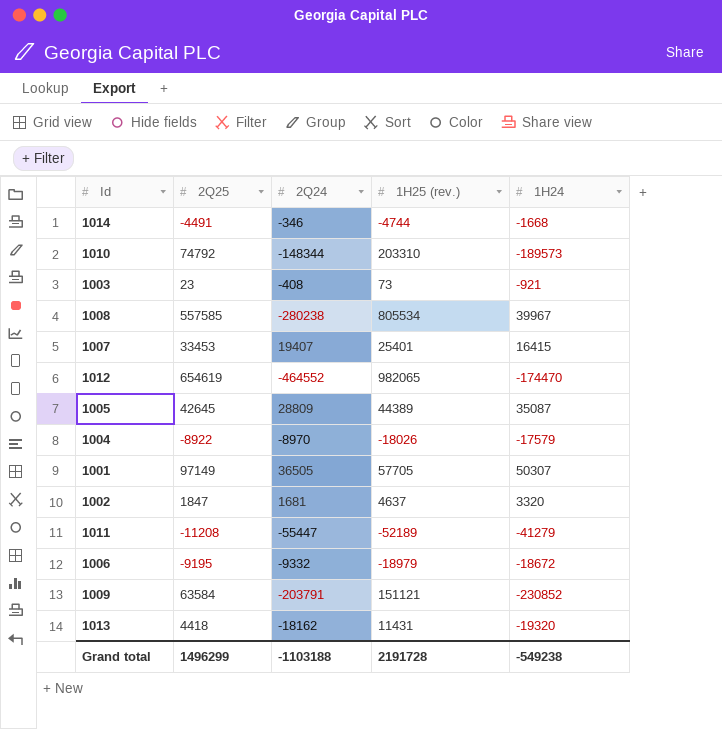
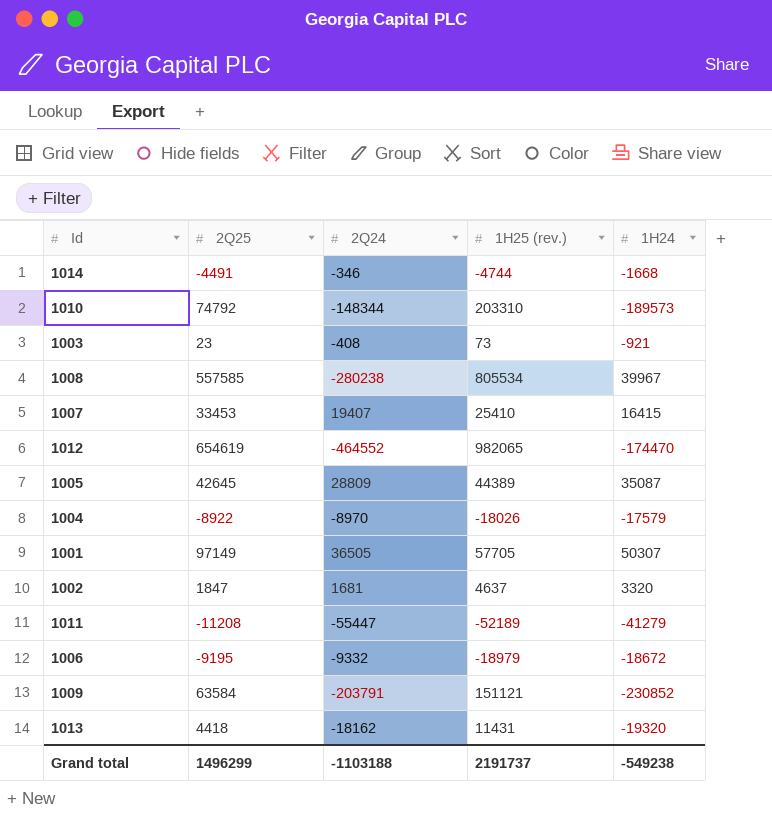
1007 | 1H25 (rev.): 25401 -> 25410
Grand total | 1H25 (rev.): 2191728 -> 2191737

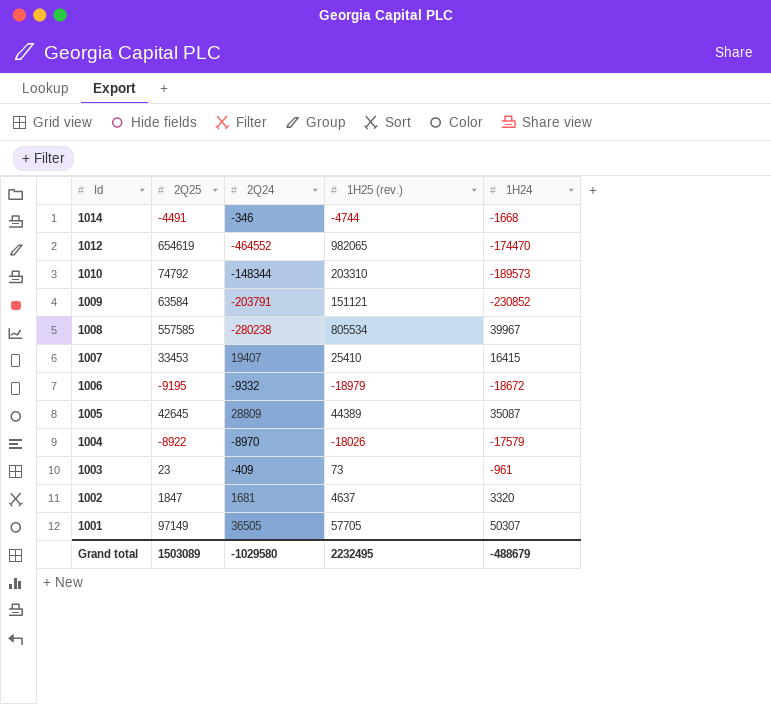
row order: none -> Id descending
row 1011: -11208 | -55447 | -52189 | -41279 -> none
row 1013: 4418 | -18162 | 11431 | -19320 -> none
1003 | 2Q24: -408 -> -409
1003 | 1H24: -921 -> -961
Grand total | 2Q25: 1496299 -> 1503089
Grand total | 2Q24: -1103188 -> -1029580
Grand total | 1H25 (rev.): 2191737 -> 2232495
Grand total | 1H24: -549238 -> -488679

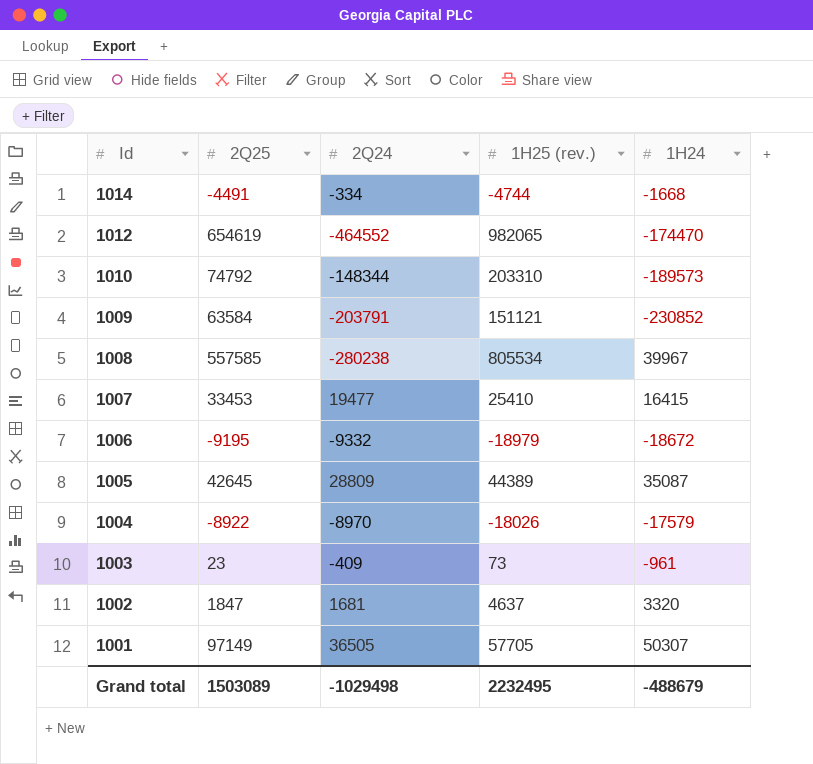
1014 | 2Q24: -346 -> -334
1007 | 2Q24: 19407 -> 19477
Grand total | 2Q24: -1029580 -> -1029498

